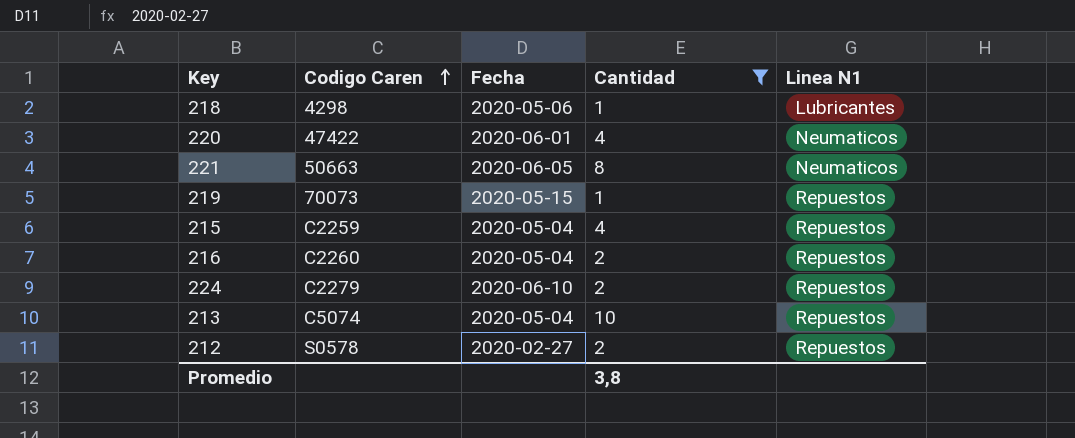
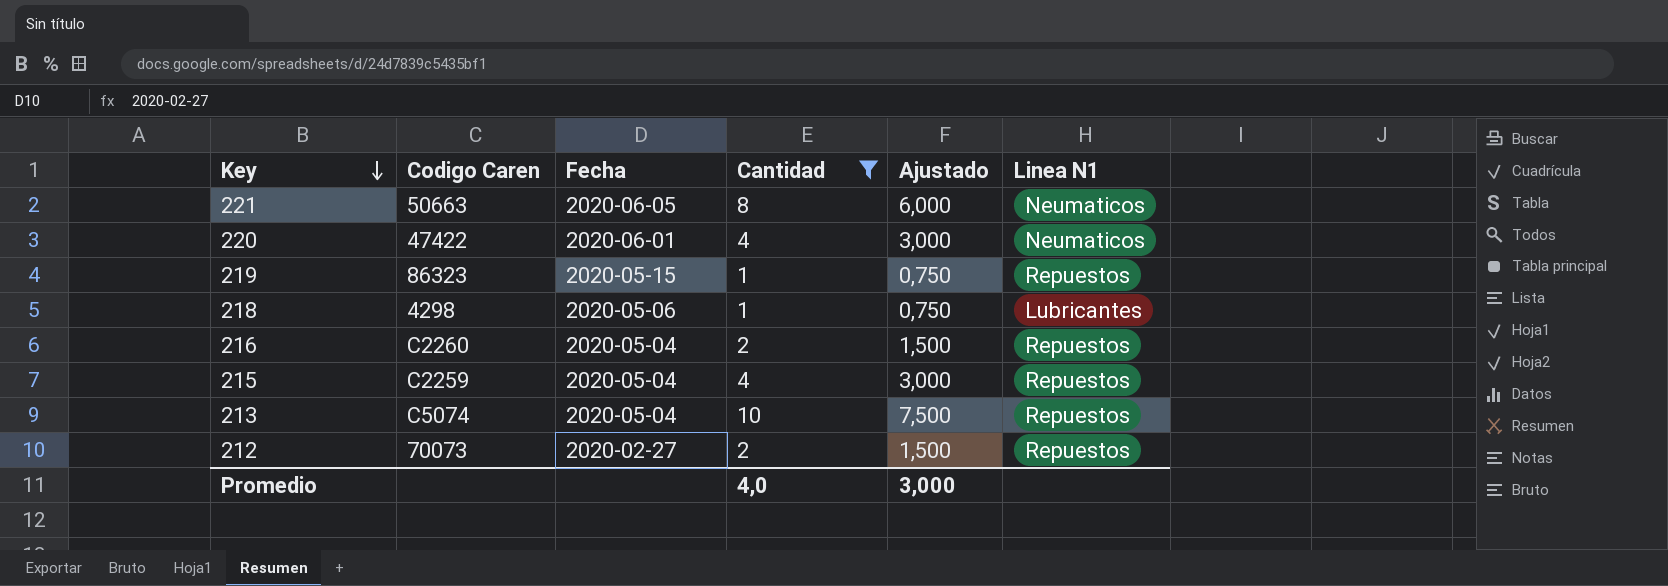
row order: Codigo Caren ascending -> Key descending
column Ajustado | formula: none -> [Cantidad] * 0,75
row 224: C2279 | 2020-06-10 | 2 | Repuestos -> none
219 | Codigo Caren: 70073 -> 86323
212 | Codigo Caren: S0578 -> 70073
Promedio | Cantidad: 3,8 -> 4,0

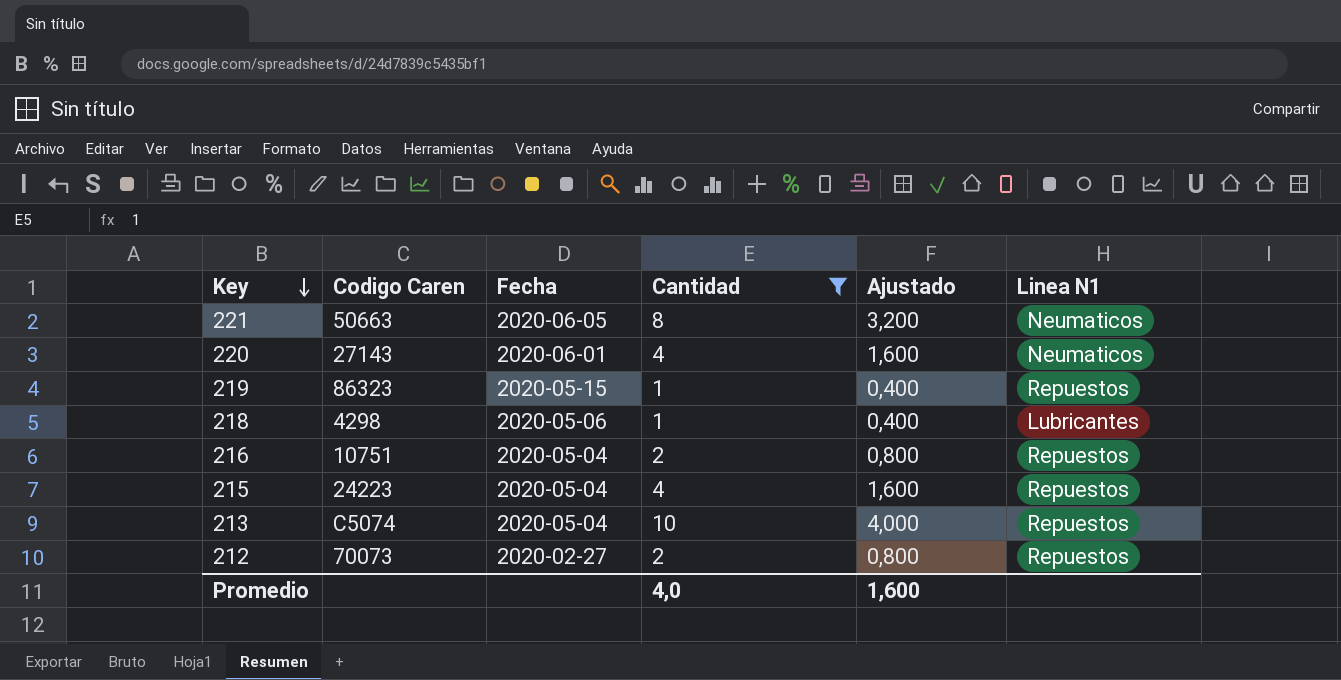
column Ajustado | formula: [Cantidad] * 0,75 -> [Cantidad] * 0,4
220 | Codigo Caren: 47422 -> 27143
216 | Codigo Caren: C2260 -> 10751
215 | Codigo Caren: C2259 -> 24223
Promedio | Ajustado: 3,000 -> 1,600

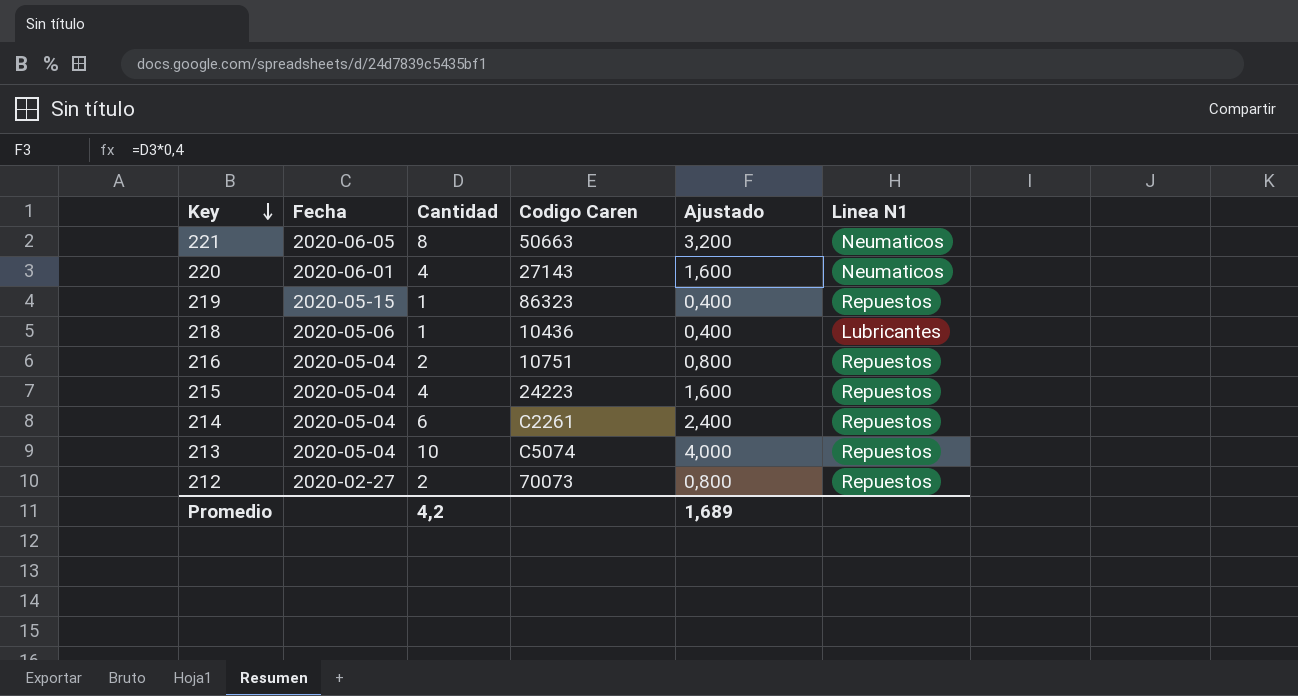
filter: Cantidad != 6 -> none
column Codigo Caren | position: 2 -> 4
218 | Codigo Caren: 4298 -> 10436
Promedio | Cantidad: 4,0 -> 4,2
Promedio | Ajustado: 1,600 -> 1,689

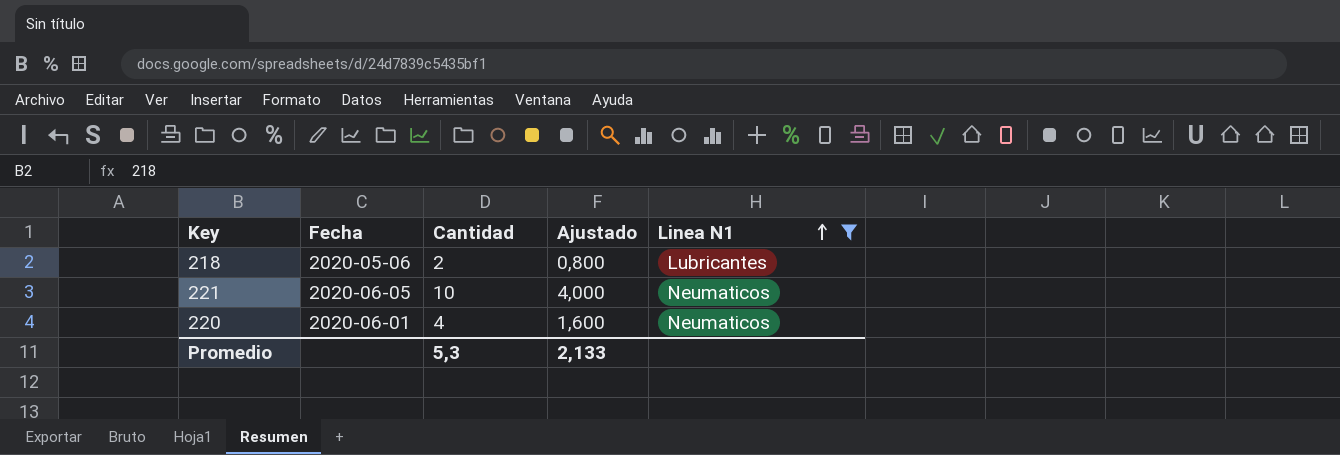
filter: none -> Linea N1 != Repuestos
row order: Key descending -> Linea N1 ascending
column Codigo Caren | position: 4 -> none
218 | Cantidad: 1 -> 2
218 | Ajustado: 0,400 -> 0,800
221 | Cantidad: 8 -> 10
221 | Ajustado: 3,200 -> 4,000
Promedio | Cantidad: 4,2 -> 5,3
Promedio | Ajustado: 1,689 -> 2,133

